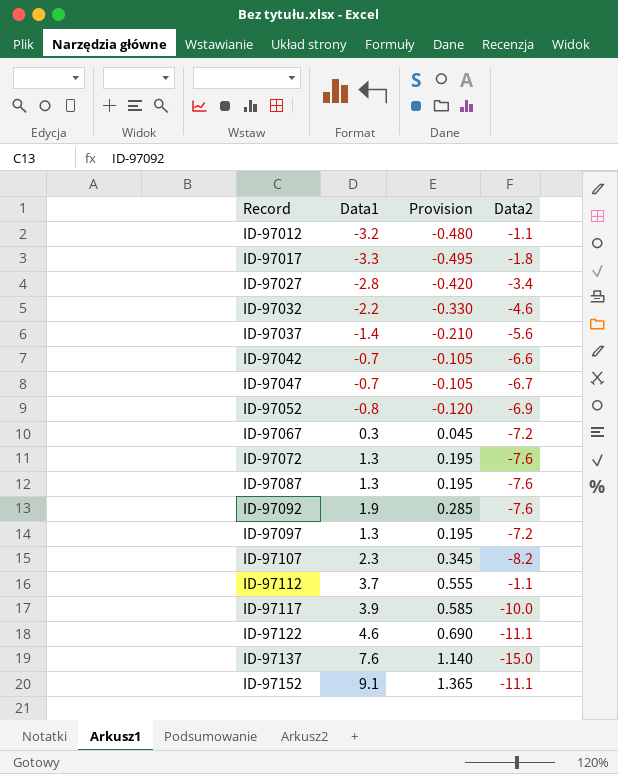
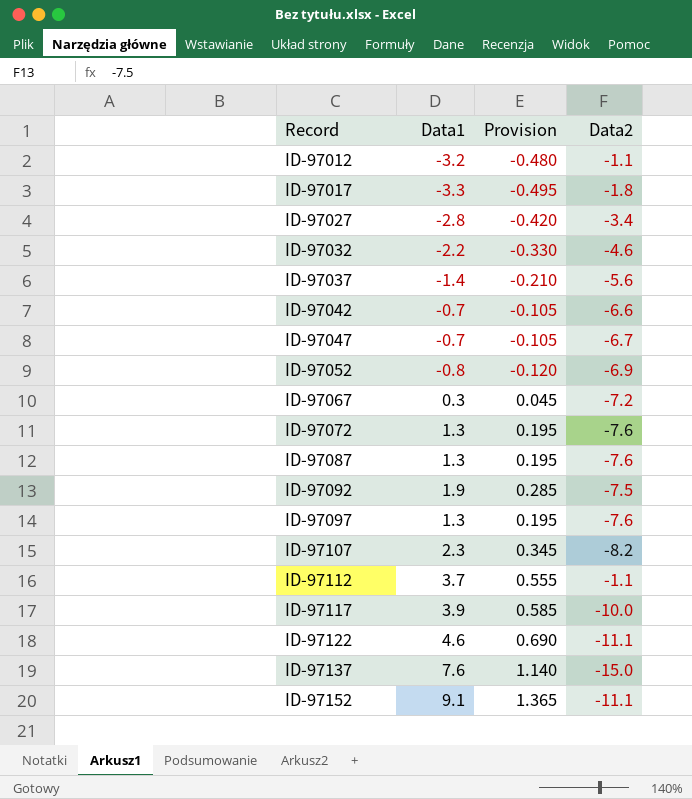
ID-97092 | Data2: -7.6 -> -7.5
ID-97097 | Data2: -7.2 -> -7.6

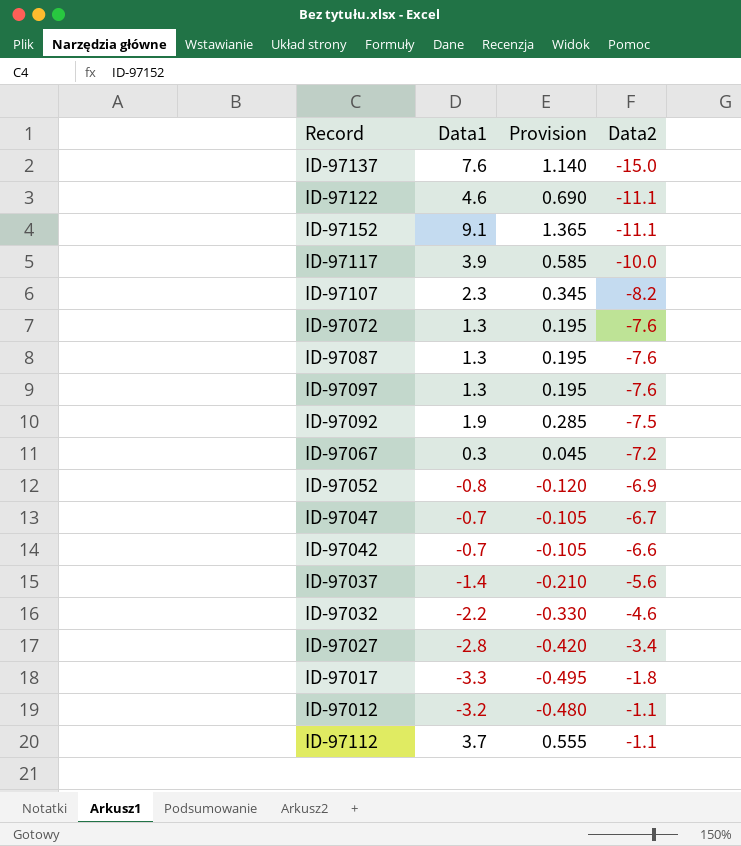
row order: Record ascending -> Data2 ascending

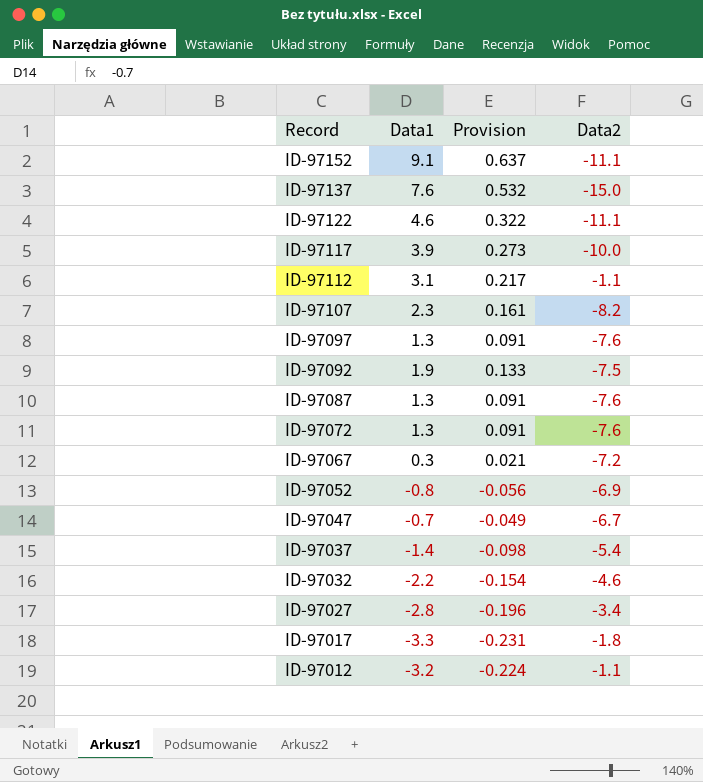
row order: Data2 ascending -> Record descending
column Provision | formula: [Data1] * 0.15 -> [Data1] * 0.07
row ID-97042: -0.7 | -0.105 | -6.6 -> none
ID-97112 | Data1: 3.7 -> 3.1
ID-97037 | Data2: -5.6 -> -5.4

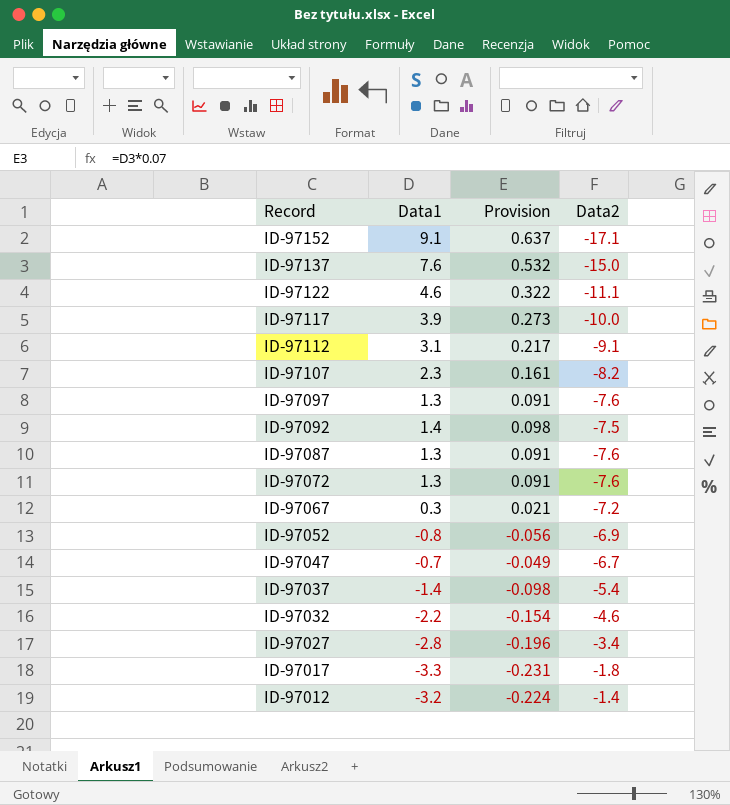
ID-97152 | Data2: -11.1 -> -17.1
ID-97112 | Data2: -1.1 -> -9.1
ID-97092 | Data1: 1.9 -> 1.4
ID-97092 | Provision: 0.133 -> 0.098
ID-97012 | Data2: -1.1 -> -1.4

